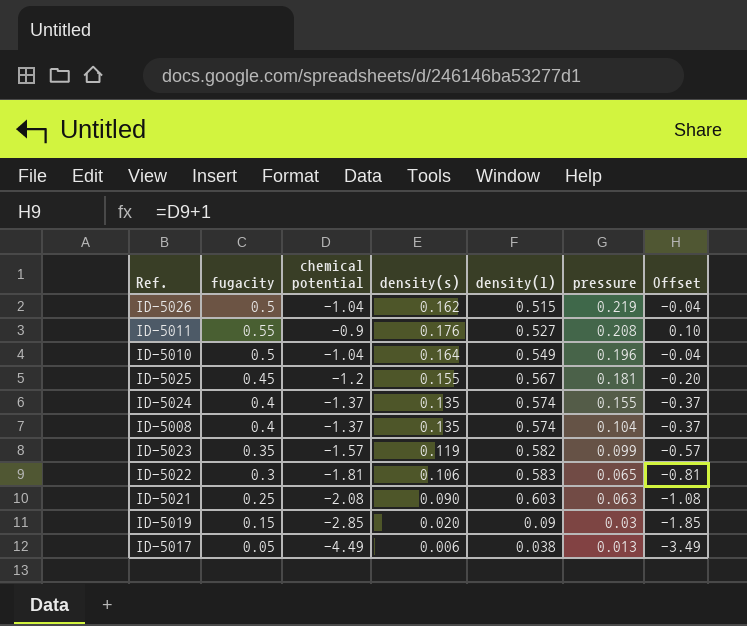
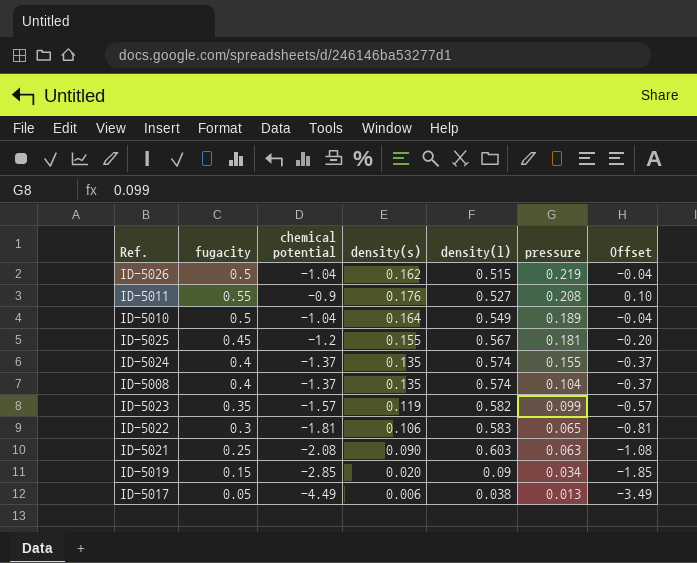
ID-5010 | pressure: 0.196 -> 0.189
ID-5019 | pressure: 0.03 -> 0.034

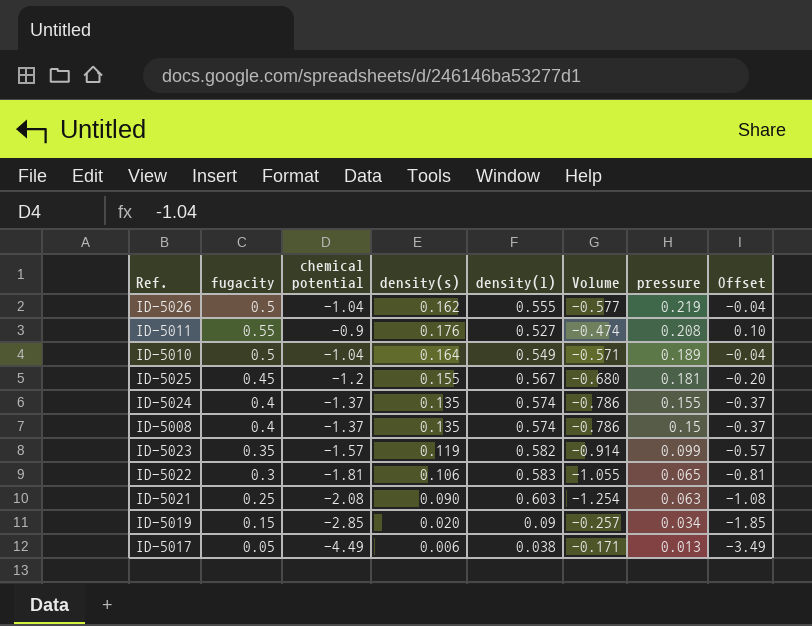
column Volume | formula: none -> [chemical potential] * [density(l)]
ID-5026 | density(l): 0.515 -> 0.555
ID-5008 | pressure: 0.104 -> 0.15

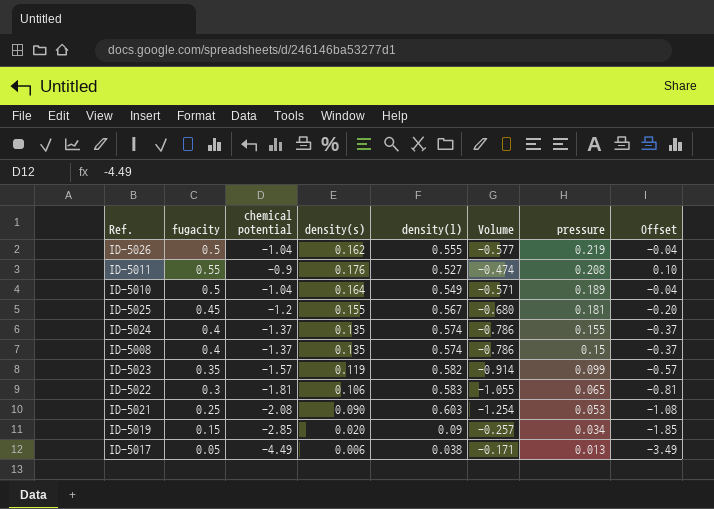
ID-5021 | pressure: 0.063 -> 0.053

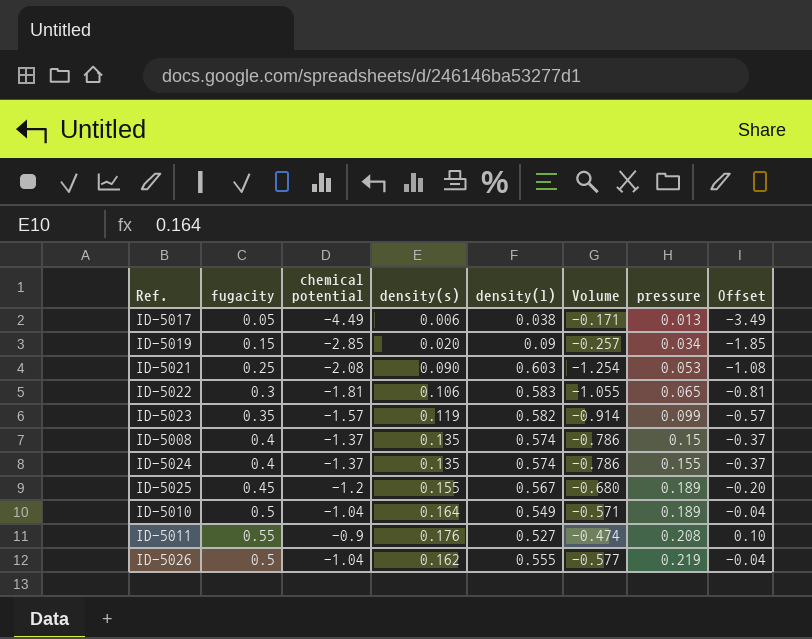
row order: pressure descending -> pressure ascending
ID-5025 | pressure: 0.181 -> 0.189

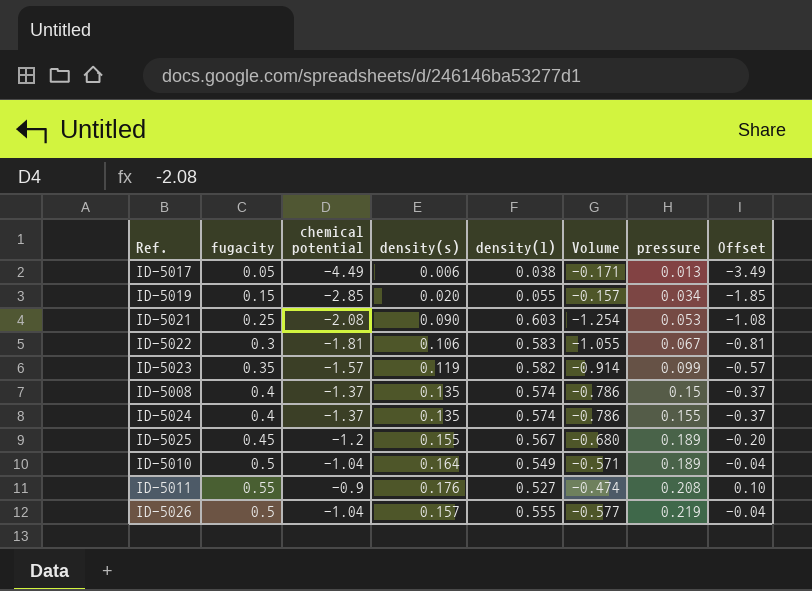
ID-5019 | density(l): 0.09 -> 0.055
ID-5019 | Volume: -0.257 -> -0.157
ID-5022 | pressure: 0.065 -> 0.067
ID-5026 | density(s): 0.162 -> 0.157

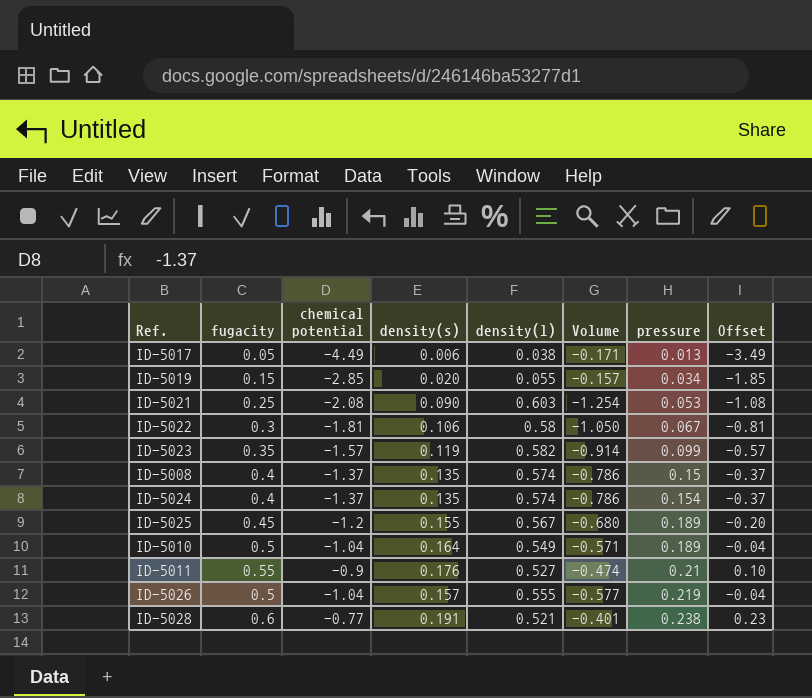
ID-5022 | density(l): 0.583 -> 0.58
ID-5022 | Volume: -1.055 -> -1.050
ID-5024 | pressure: 0.155 -> 0.154
ID-5011 | pressure: 0.208 -> 0.21
row ID-5028: none -> 0.6 | -0.77 | 0.191 | 0.521 | -0.401 | 0.238 | 0.23

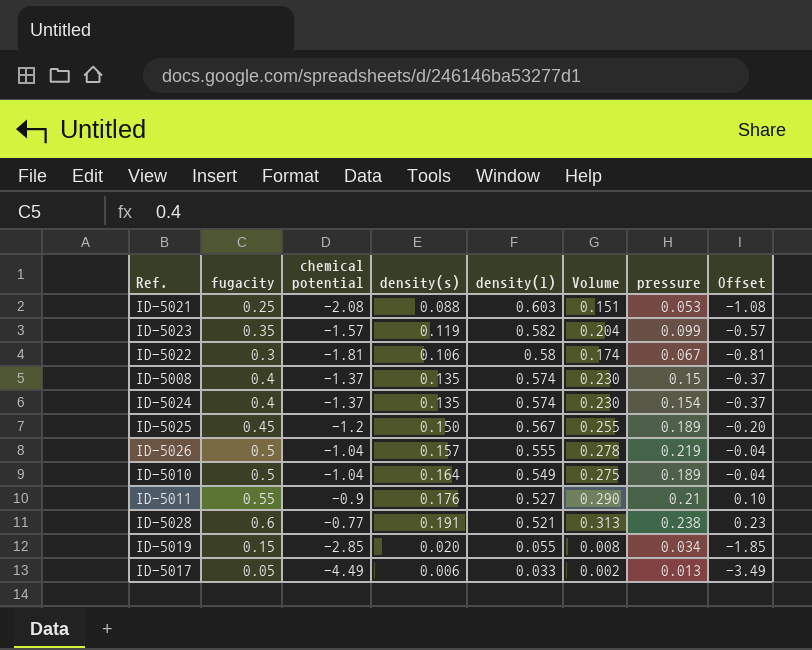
row order: pressure ascending -> density(l) descending
column Volume | formula: [chemical potential] * [density(l)] -> [fugacity] * [density(l)]
ID-5021 | density(s): 0.090 -> 0.088
ID-5025 | density(s): 0.155 -> 0.150
ID-5017 | density(l): 0.038 -> 0.033

